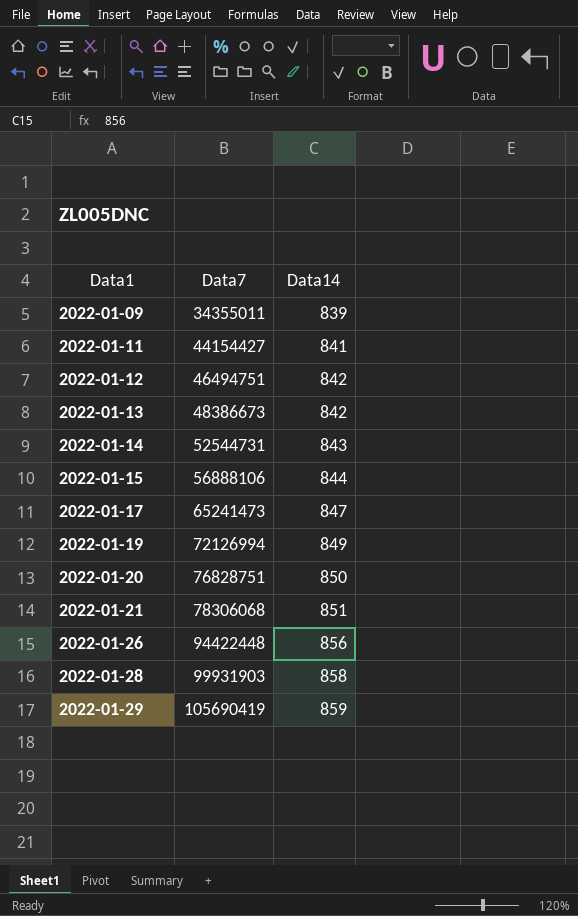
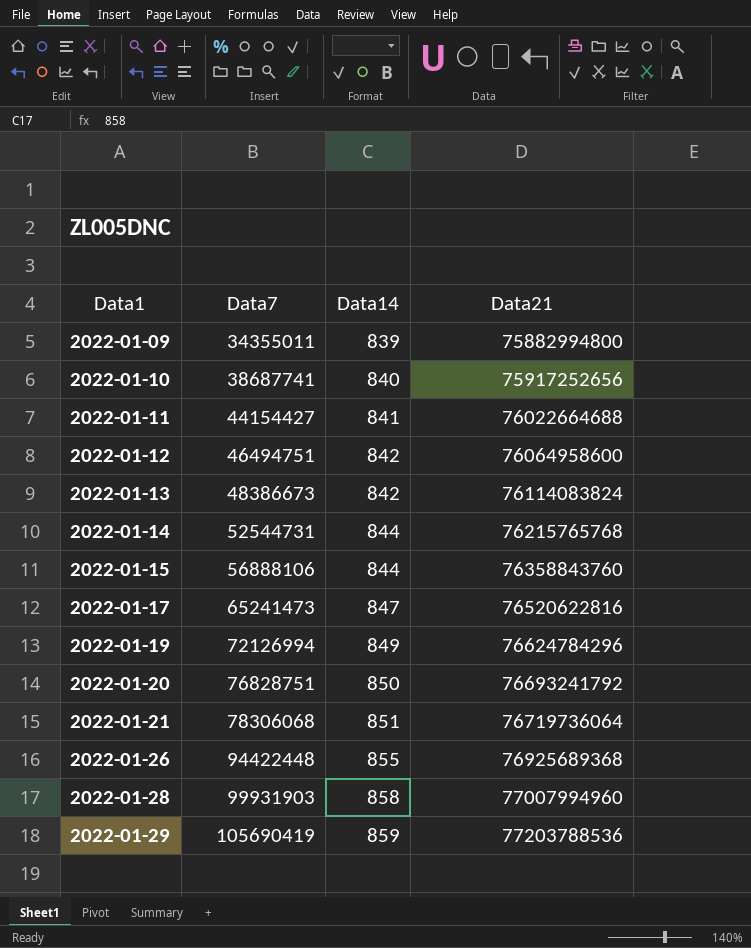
column Data21 | position: none -> 4
row 2022-01-10: none -> 38687741 | 840 | 75917252656
2022-01-14 | Data14: 843 -> 844
2022-01-26 | Data14: 856 -> 855

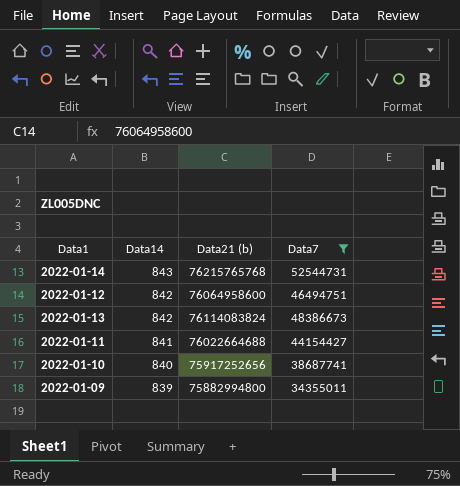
filter: none -> Data7 <= 52544731
row order: Data1 ascending -> Data14 descending
column name: Data21 -> Data21 (b)
column Data7 | position: 2 -> 4
2022-01-14 | Data14: 844 -> 843

